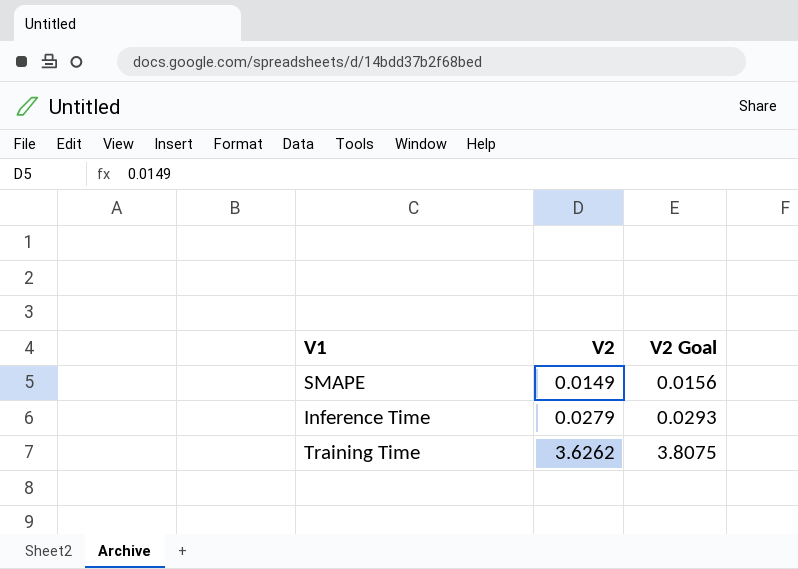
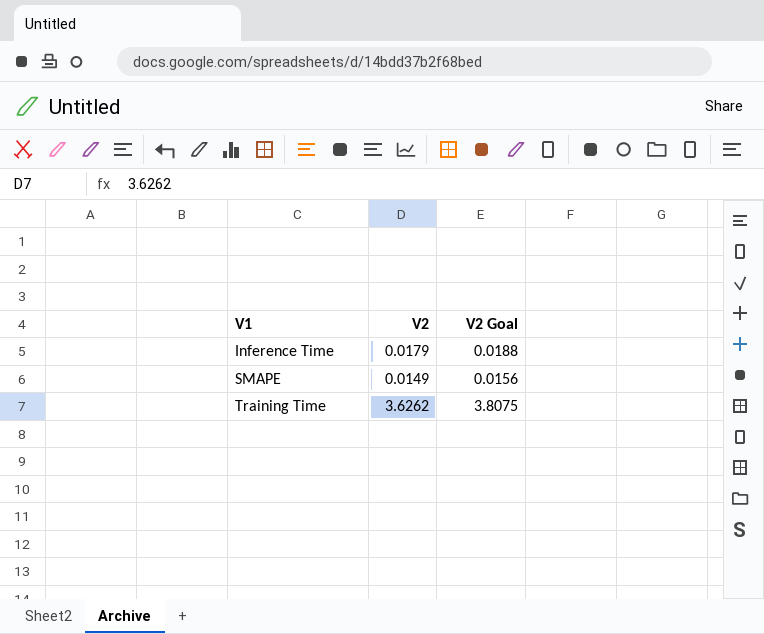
row order: V2 ascending -> V1 ascending
Inference Time | V2: 0.0279 -> 0.0179
Inference Time | V2 Goal: 0.0293 -> 0.0188

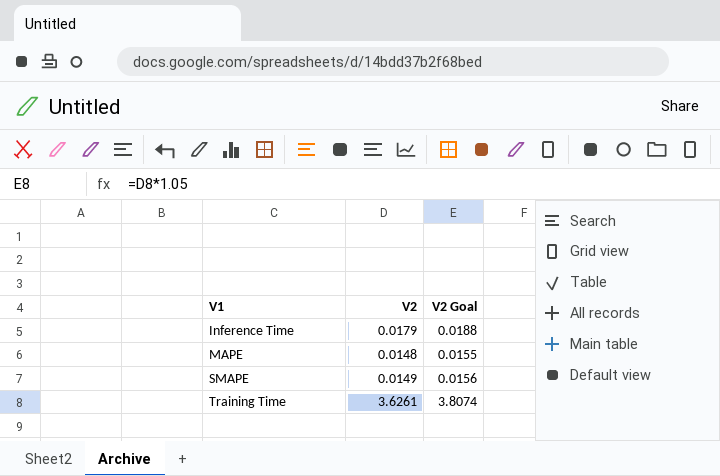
row MAPE: none -> 0.0148 | 0.0155
Training Time | V2: 3.6262 -> 3.6261
Training Time | V2 Goal: 3.8075 -> 3.8074

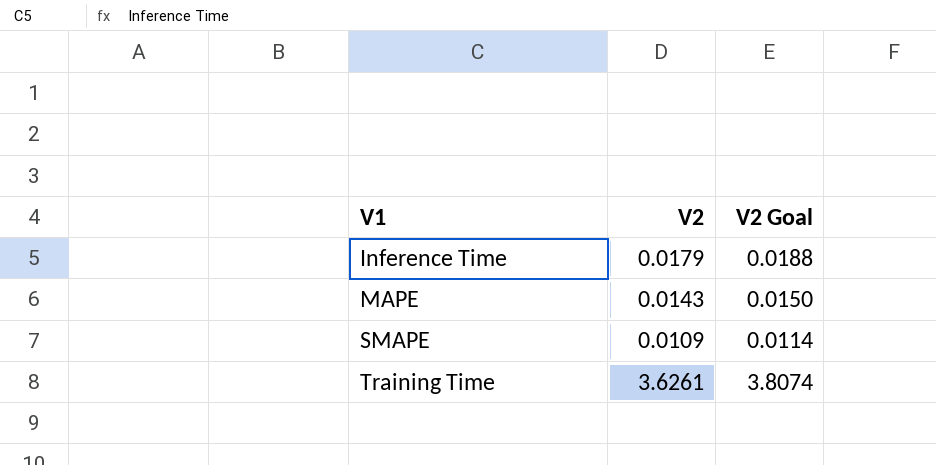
MAPE | V2: 0.0148 -> 0.0143
MAPE | V2 Goal: 0.0155 -> 0.0150
SMAPE | V2: 0.0149 -> 0.0109
SMAPE | V2 Goal: 0.0156 -> 0.0114

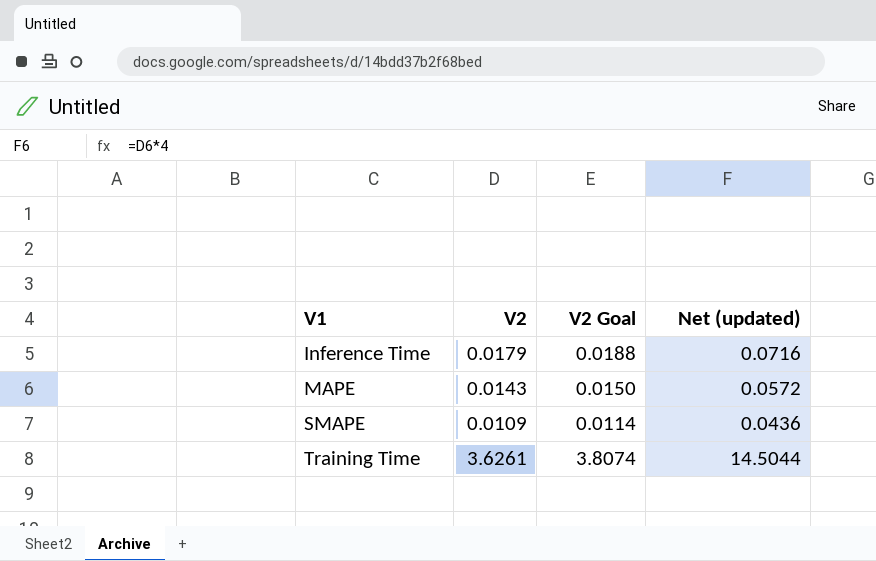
column Net (updated) | formula: none -> [V2] * 4

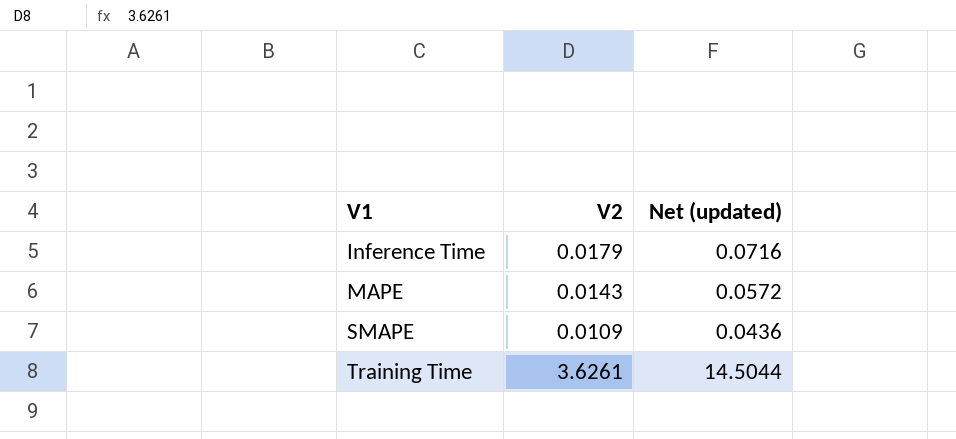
column V2 Goal | formula: [V2] * 1.05 -> none

